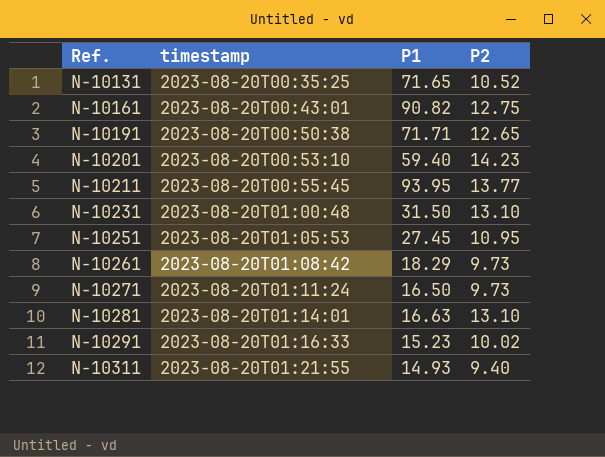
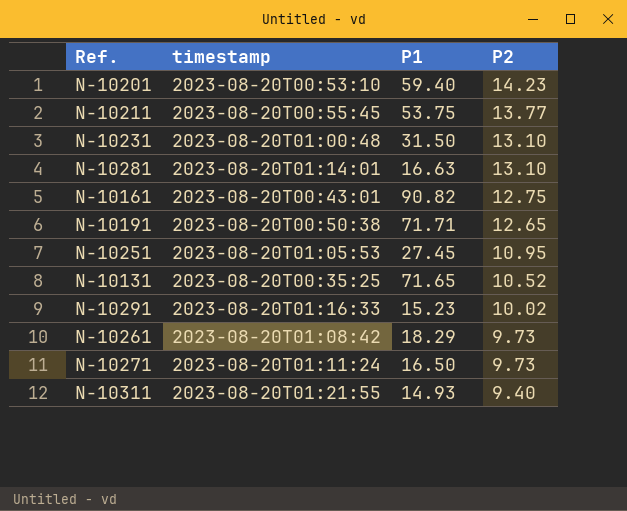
row order: Ref. ascending -> P2 descending
N-10211 | P1: 93.95 -> 53.75

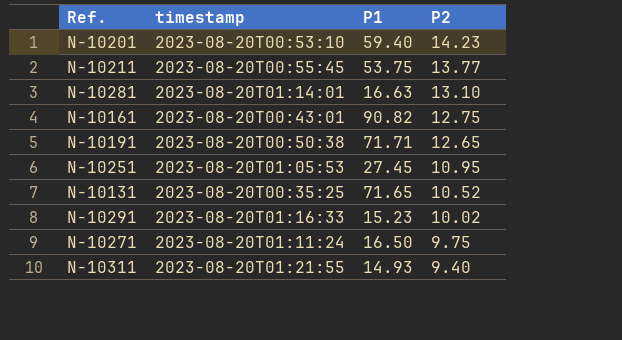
row N-10231: 2023-08-20T01:00:48 | 31.50 | 13.10 -> none
row N-10261: 2023-08-20T01:08:42 | 18.29 | 9.73 -> none
N-10271 | P2: 9.73 -> 9.75

